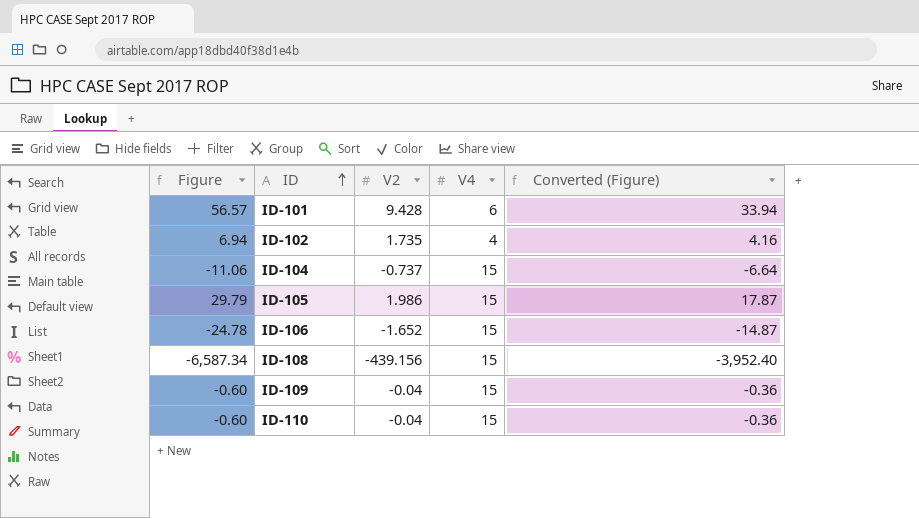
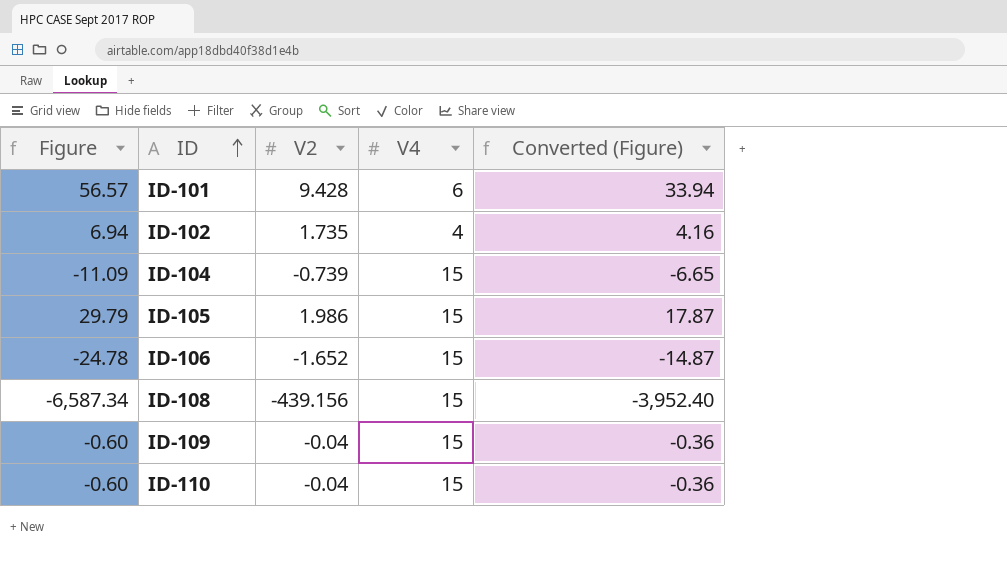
ID-104 | Figure: -11.06 -> -11.09
ID-104 | V2: -0.737 -> -0.739
ID-104 | Converted (Figure): -6.64 -> -6.65

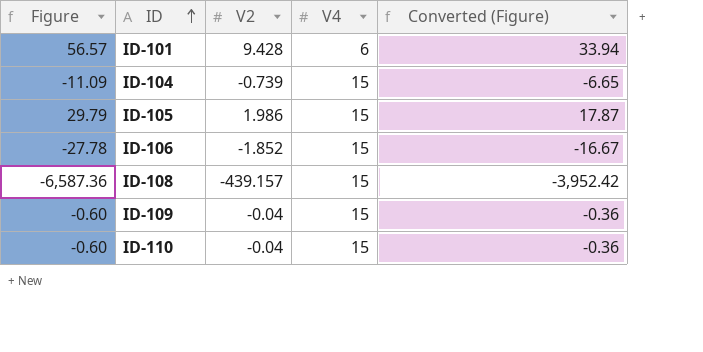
row ID-102: 6.94 | 1.735 | 4 | 4.16 -> none
ID-106 | Figure: -24.78 -> -27.78
ID-106 | V2: -1.652 -> -1.852
ID-106 | Converted (Figure): -14.87 -> -16.67
ID-108 | Figure: -6,587.34 -> -6,587.36
ID-108 | V2: -439.156 -> -439.157
ID-108 | Converted (Figure): -3,952.40 -> -3,952.42

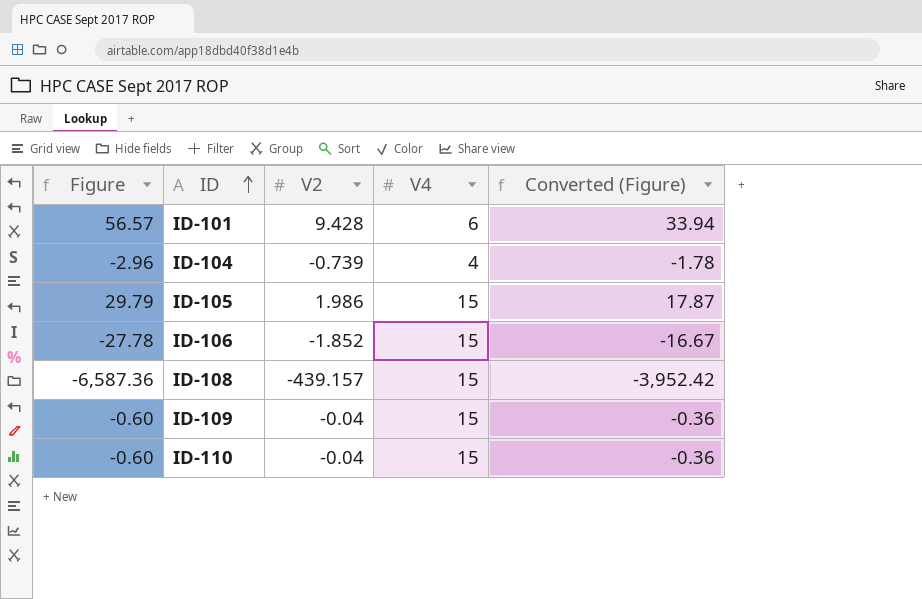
ID-104 | Figure: -11.09 -> -2.96
ID-104 | V4: 15 -> 4
ID-104 | Converted (Figure): -6.65 -> -1.78

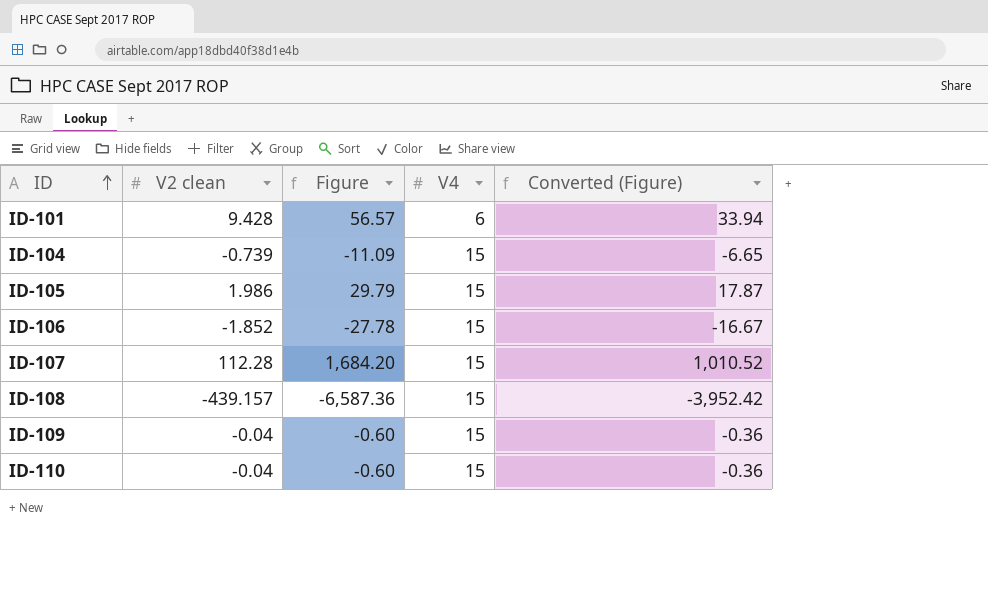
column name: V2 -> V2 clean
column Figure | position: 1 -> 3
ID-104 | Figure: -2.96 -> -11.09
ID-104 | V4: 4 -> 15
ID-104 | Converted (Figure): -1.78 -> -6.65
row ID-107: none -> 112.28 | 1,684.20 | 15 | 1,010.52

